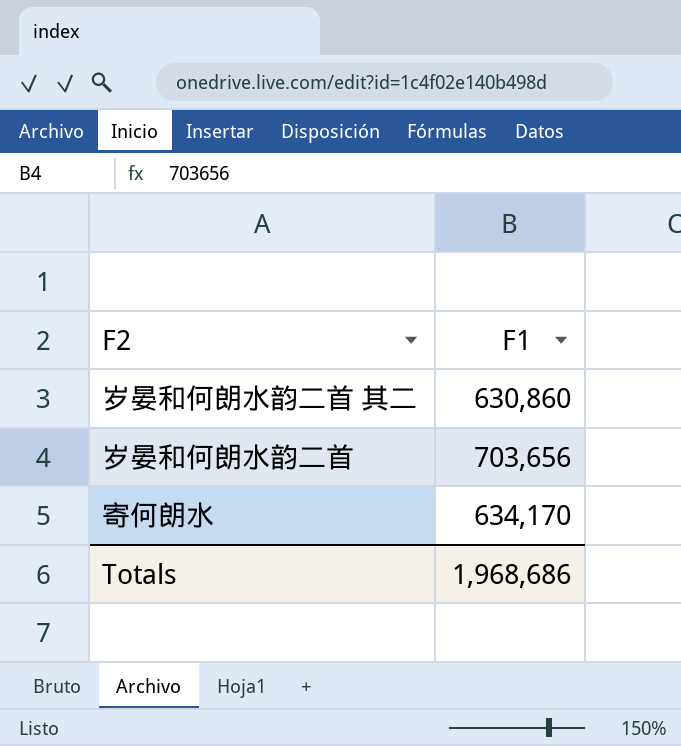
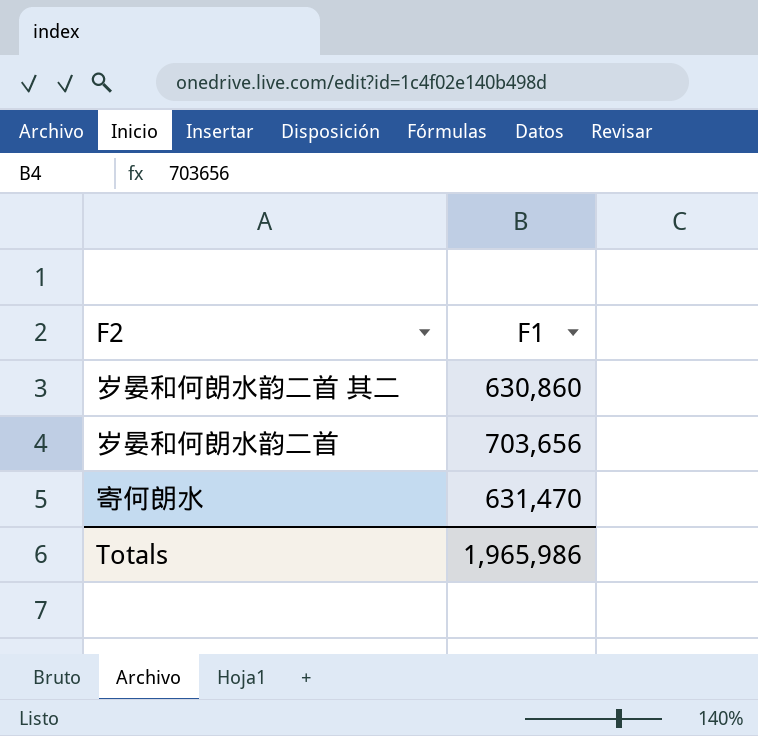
寄何朗水 | F1: 634,170 -> 631,470
Totals | F1: 1,968,686 -> 1,965,986

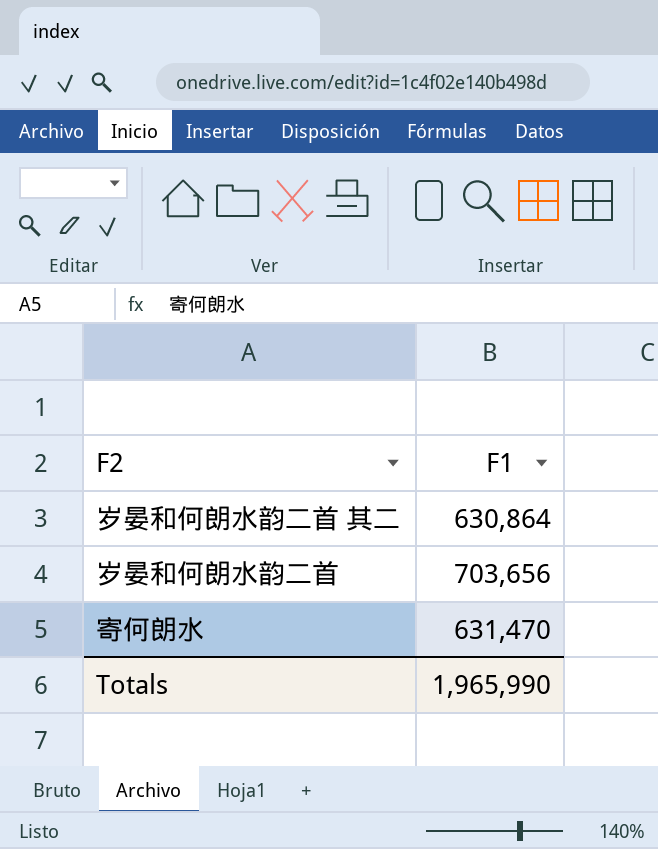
岁晏和何朗水韵二首 其二 | F1: 630,860 -> 630,864
Totals | F1: 1,965,986 -> 1,965,990

